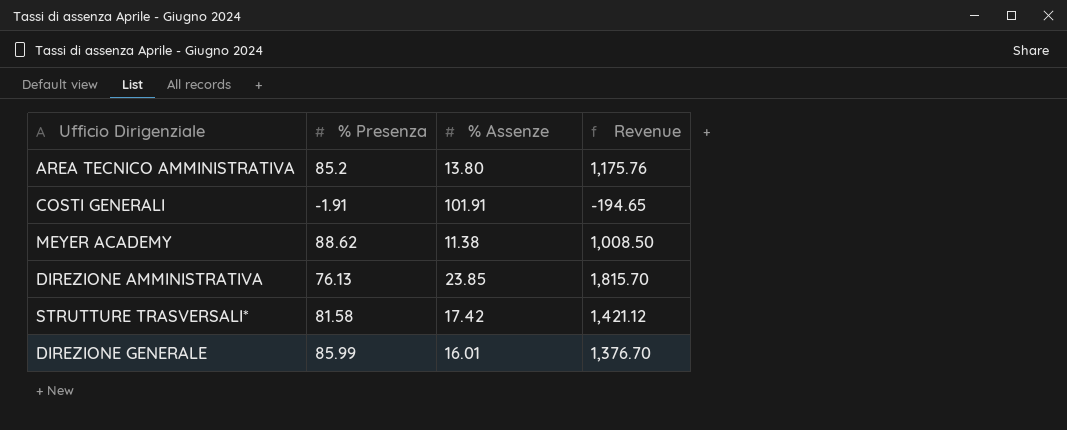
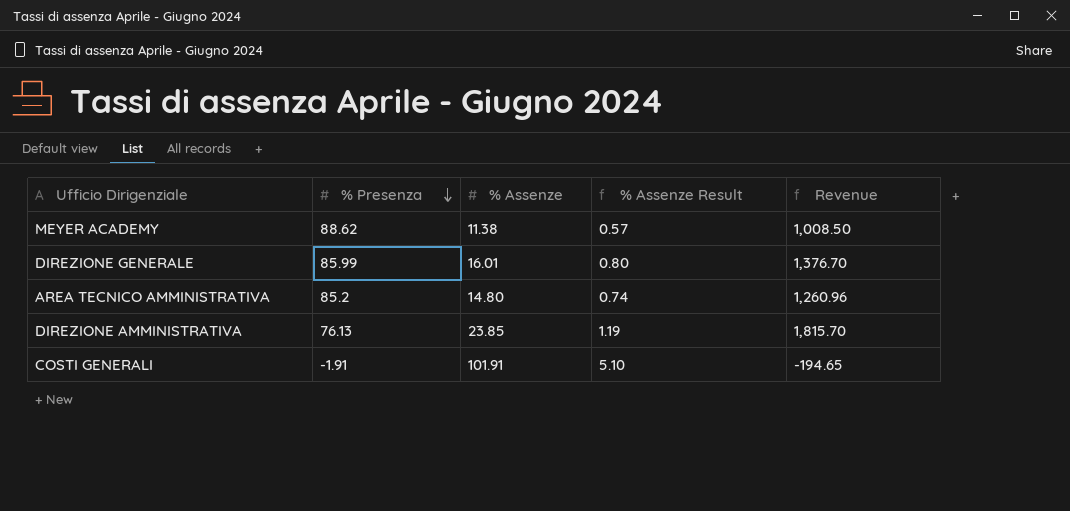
row order: none -> % Presenza descending
column % Assenze Result | formula: none -> [% Assenze] * 0.05
row STRUTTURE TRASVERSALI*: 81.58 | 17.42 | 1,421.12 -> none
AREA TECNICO AMMINISTRATIVA | % Assenze: 13.80 -> 14.80
AREA TECNICO AMMINISTRATIVA | Revenue: 1,175.76 -> 1,260.96

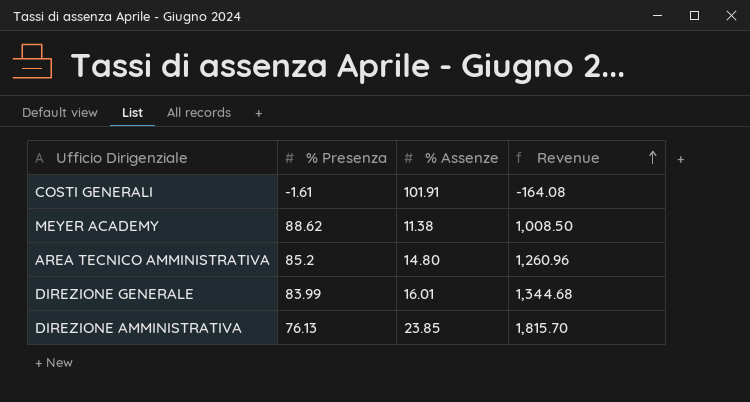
row order: % Presenza descending -> Revenue ascending
column % Assenze Result | formula: [% Assenze] * 0.05 -> none
COSTI GENERALI | % Presenza: -1.91 -> -1.61
COSTI GENERALI | Revenue: -194.65 -> -164.08
DIREZIONE GENERALE | % Presenza: 85.99 -> 83.99
DIREZIONE GENERALE | Revenue: 1,376.70 -> 1,344.68

